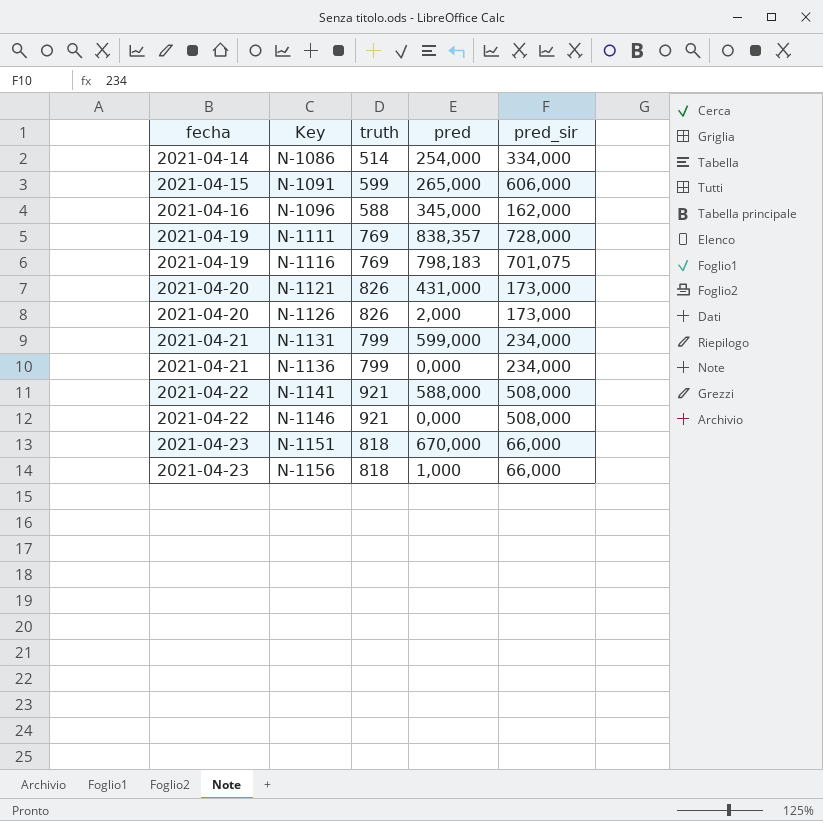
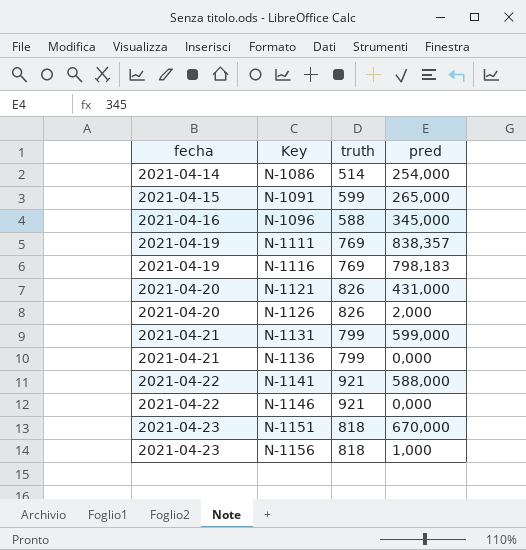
column pred_sir | position: 5 -> none

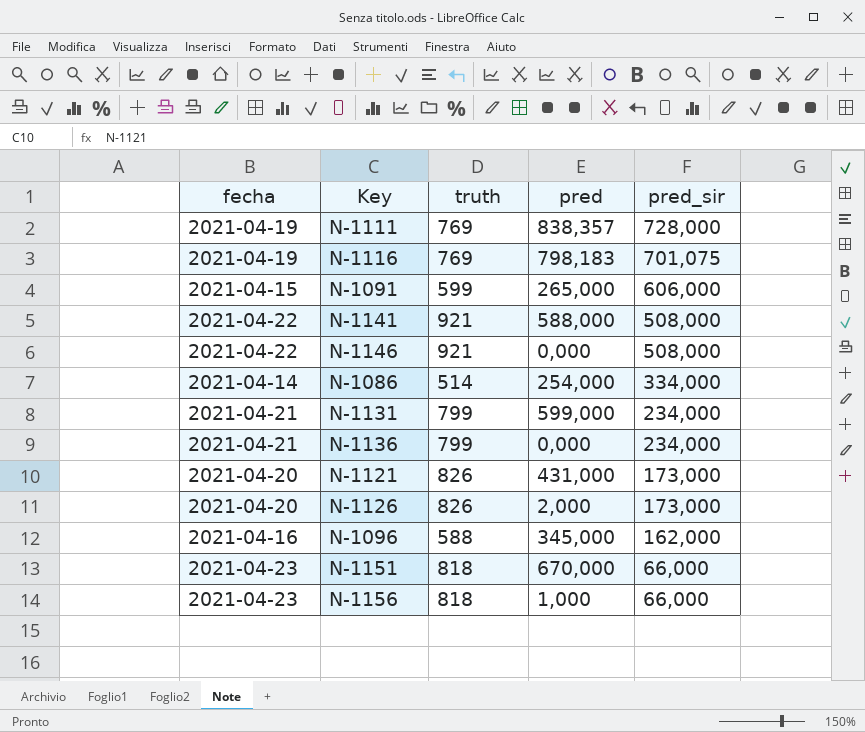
row order: fecha ascending -> pred_sir descending
column pred_sir | position: none -> 5

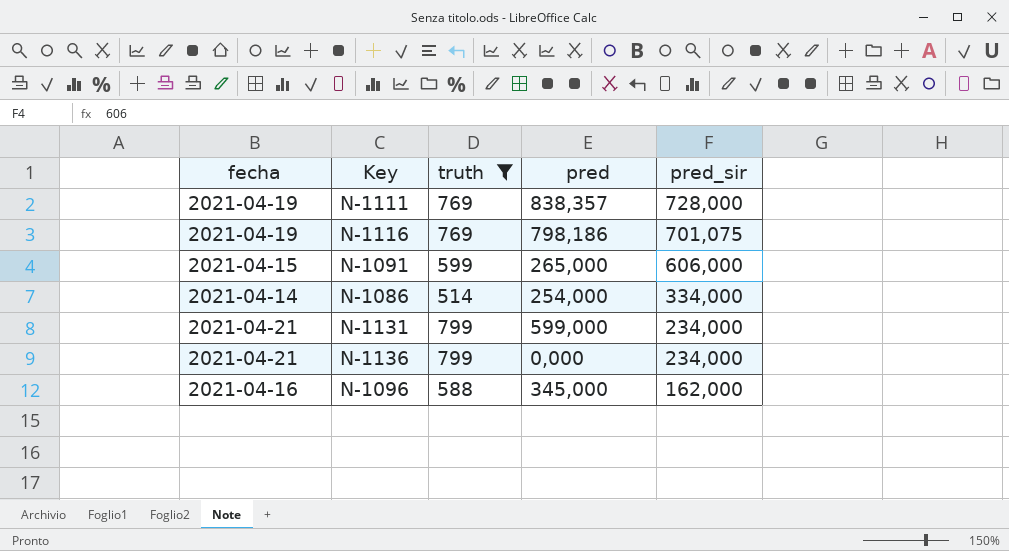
filter: none -> truth <= 799
N-1116 | pred: 798,183 -> 798,186

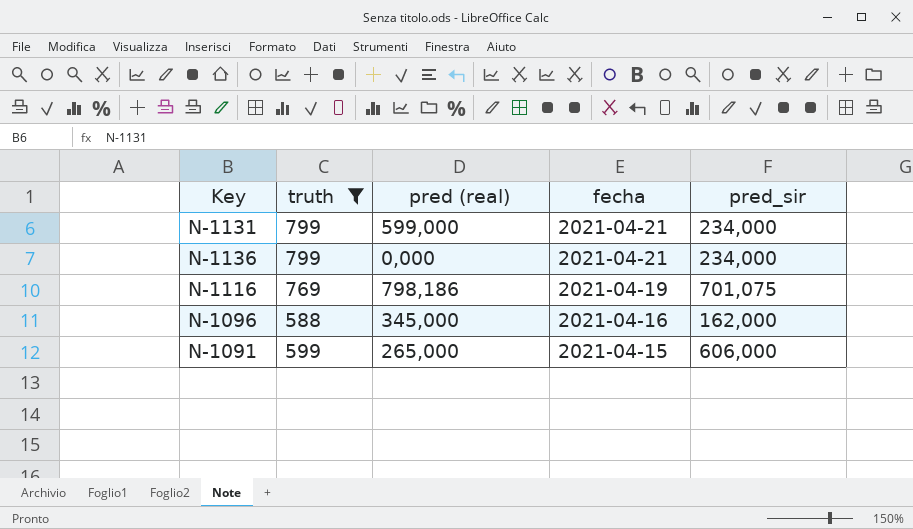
row order: pred_sir descending -> fecha descending
column name: pred -> pred (real)
column fecha | position: 1 -> 4
row N-1111: 2021-04-19 | 769 | 838,357 | 728,000 -> none
row N-1086: 2021-04-14 | 514 | 254,000 | 334,000 -> none

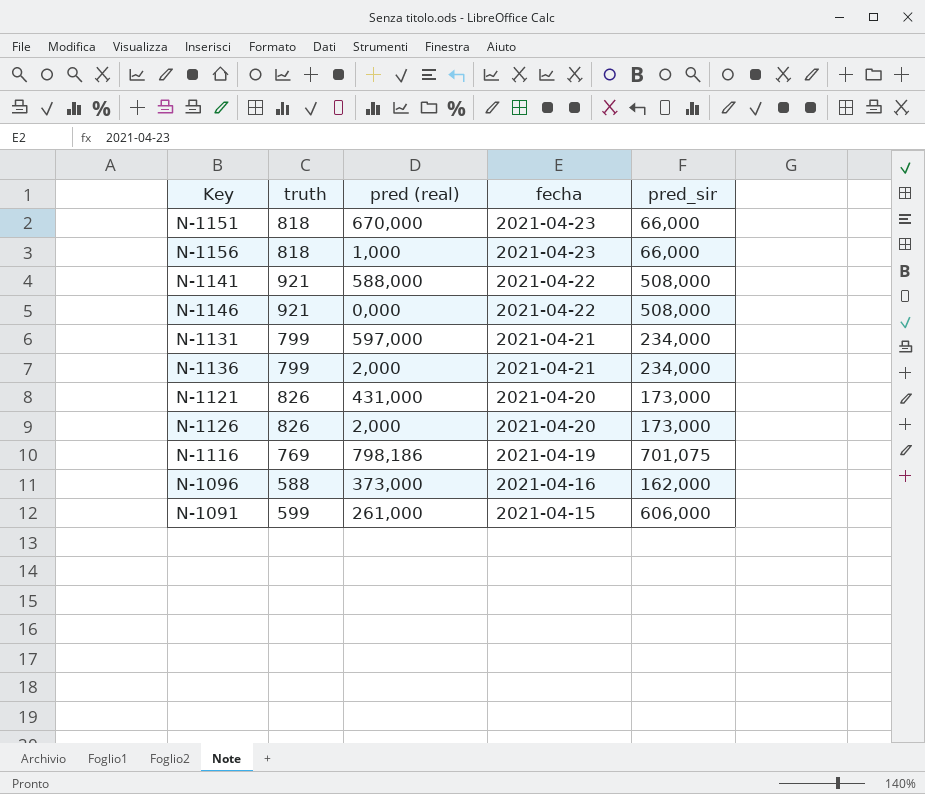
filter: truth <= 799 -> none
N-1131 | pred (real): 599,000 -> 597,000
N-1136 | pred (real): 0,000 -> 2,000
N-1096 | pred (real): 345,000 -> 373,000
N-1091 | pred (real): 265,000 -> 261,000

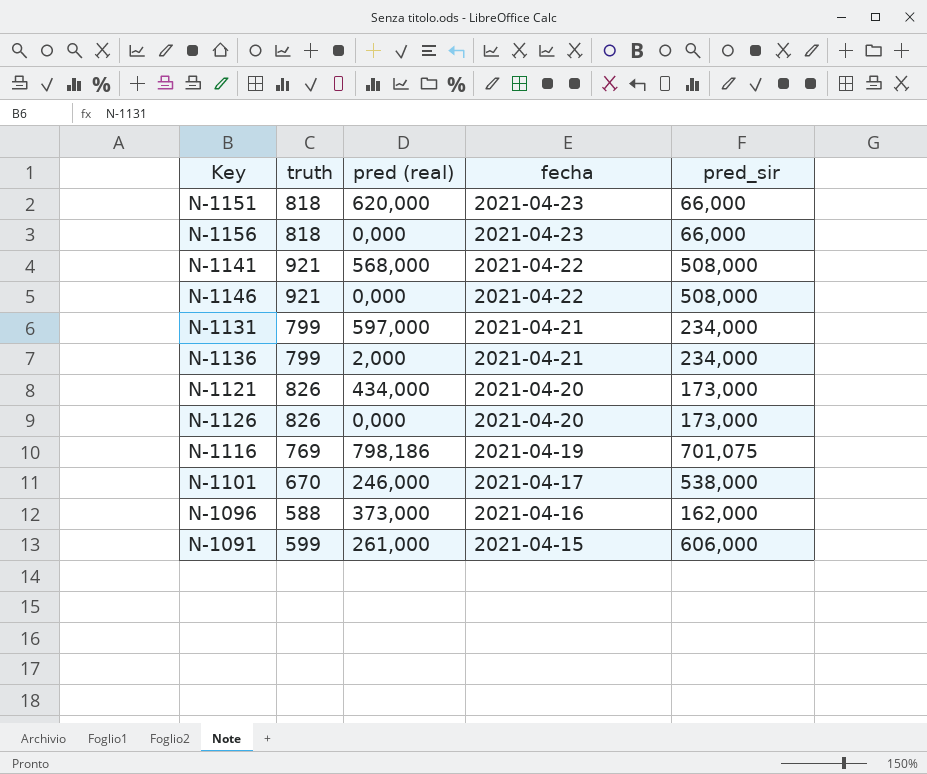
N-1151 | pred (real): 670,000 -> 620,000
N-1156 | pred (real): 1,000 -> 0,000
N-1141 | pred (real): 588,000 -> 568,000
N-1121 | pred (real): 431,000 -> 434,000
N-1126 | pred (real): 2,000 -> 0,000
row N-1101: none -> 670 | 246,000 | 2021-04-17 | 538,000

